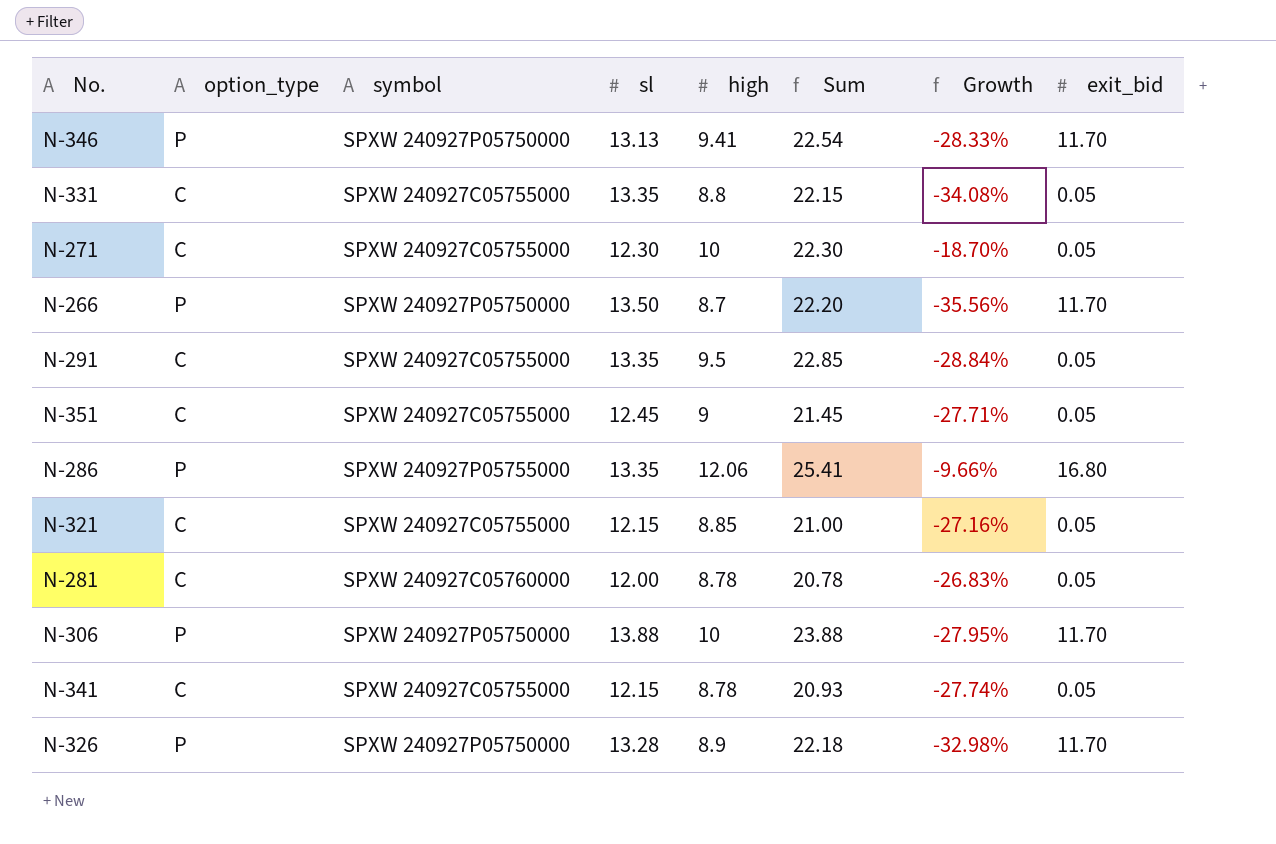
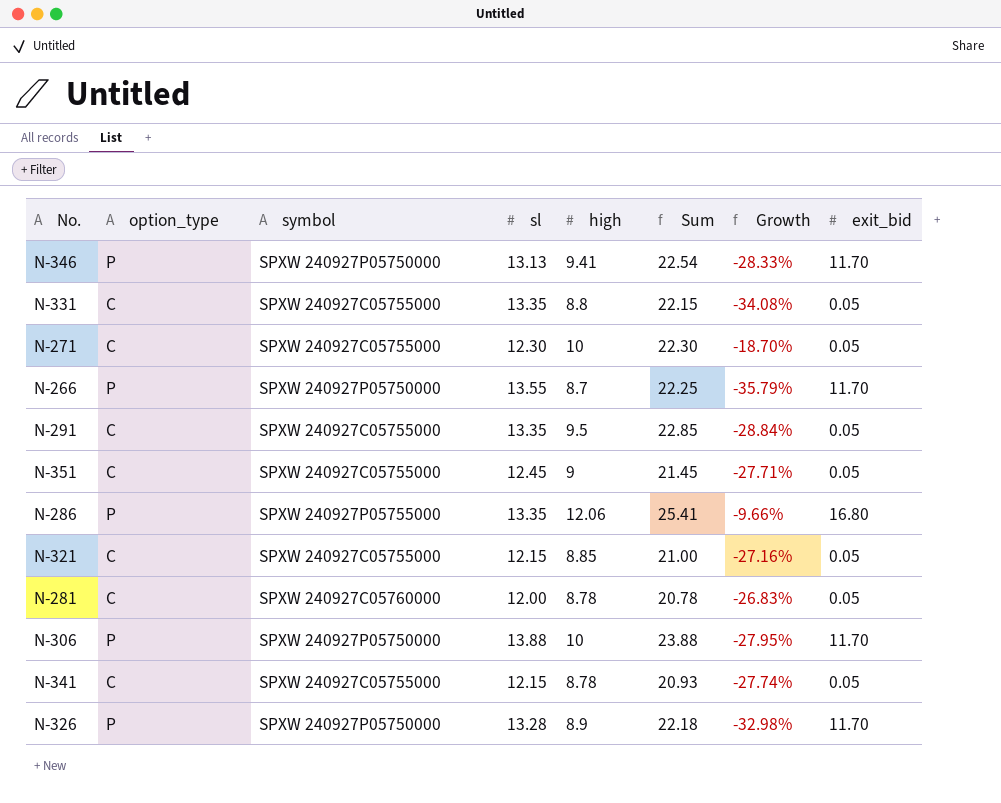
N-266 | sl: 13.50 -> 13.55
N-266 | Sum: 22.20 -> 22.25
N-266 | Growth: -35.56% -> -35.79%

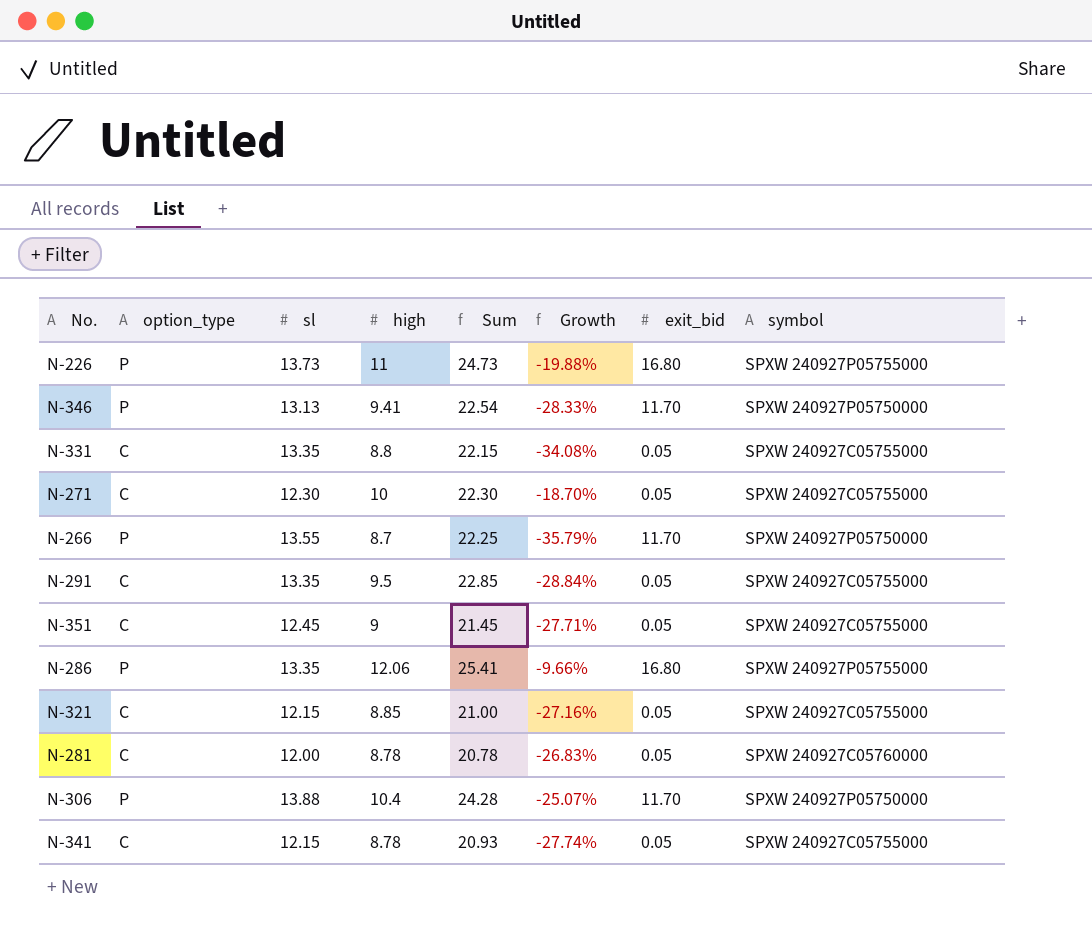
column symbol | position: 3 -> 8
row N-326: P | SPXW 240927P05750000 | 13.28 | 8.9 | 22.18 | -32.98% | 11.70 -> none
row N-226: none -> P | 13.73 | 11 | 24.73 | -19.88% | 16.80 | SPXW 240927P05755000
N-306 | high: 10 -> 10.4
N-306 | Sum: 23.88 -> 24.28
N-306 | Growth: -27.95% -> -25.07%

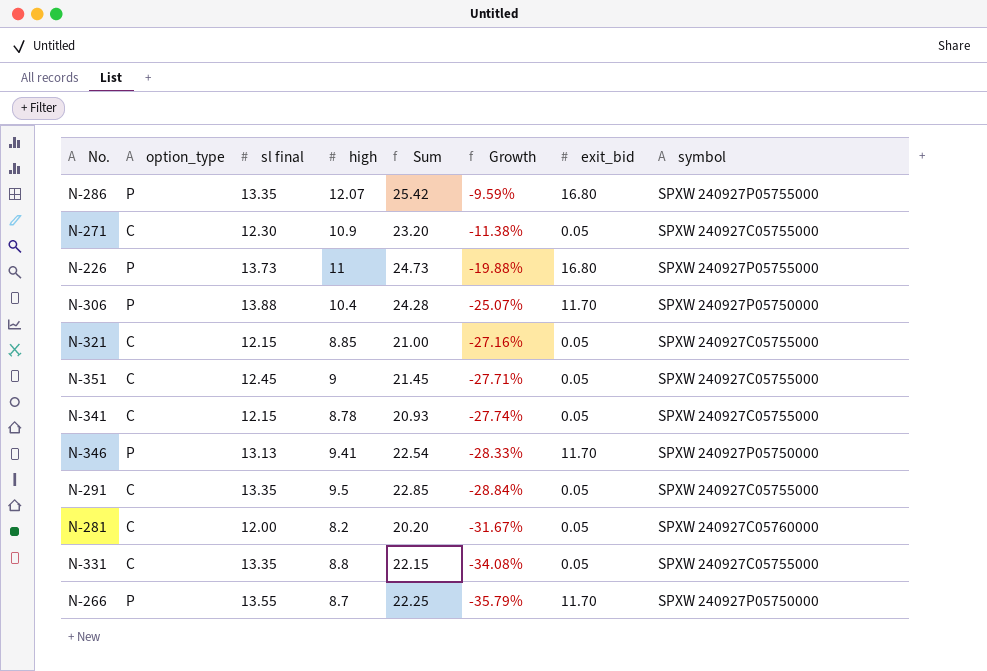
row order: none -> Growth descending
column name: sl -> sl final
N-286 | high: 12.06 -> 12.07
N-286 | Sum: 25.41 -> 25.42
N-286 | Growth: -9.66% -> -9.59%
N-271 | high: 10 -> 10.9
N-271 | Sum: 22.30 -> 23.20
N-271 | Growth: -18.70% -> -11.38%
N-281 | high: 8.78 -> 8.2
N-281 | Sum: 20.78 -> 20.20
N-281 | Growth: -26.83% -> -31.67%

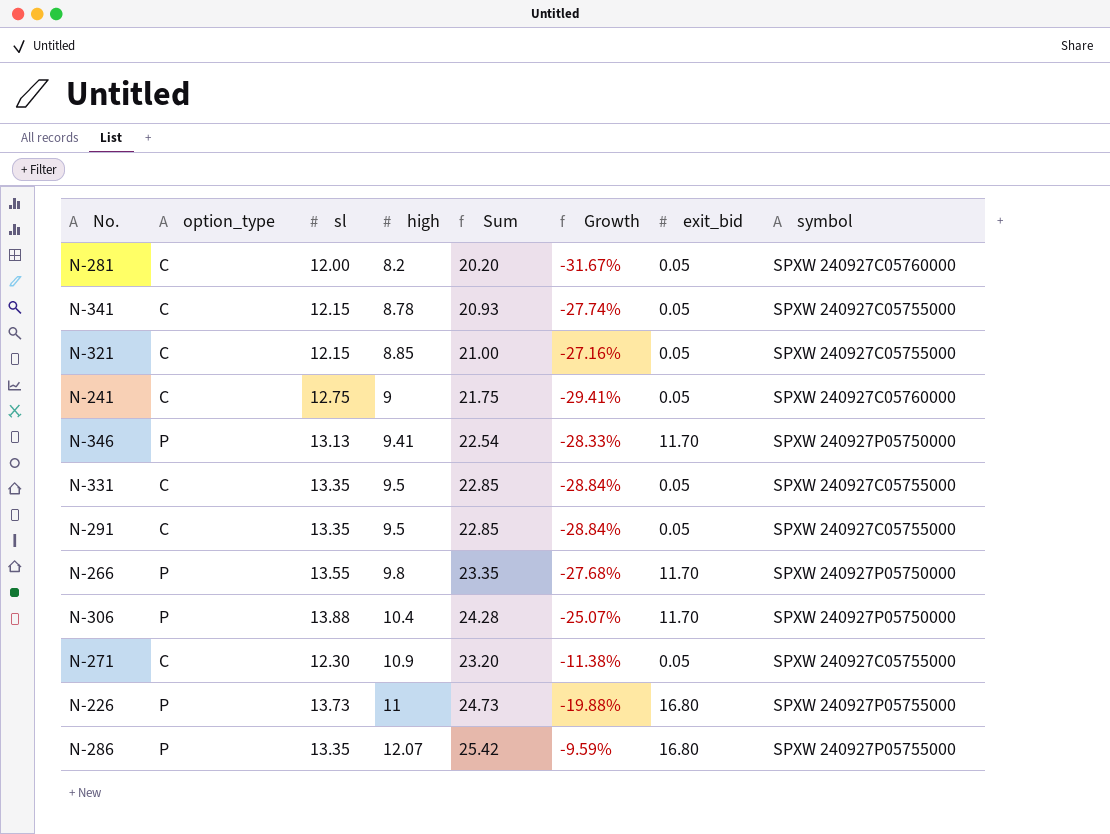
row order: Growth descending -> high ascending
column name: sl final -> sl
row N-351: C | 12.45 | 9 | 21.45 | -27.71% | 0.05 | SPXW 240927C05755000 -> none
row N-241: none -> C | 12.75 | 9 | 21.75 | -29.41% | 0.05 | SPXW 240927C05760000
N-331 | high: 8.8 -> 9.5
N-331 | Sum: 22.15 -> 22.85
N-331 | Growth: -34.08% -> -28.84%
N-266 | high: 8.7 -> 9.8
N-266 | Sum: 22.25 -> 23.35
N-266 | Growth: -35.79% -> -27.68%

